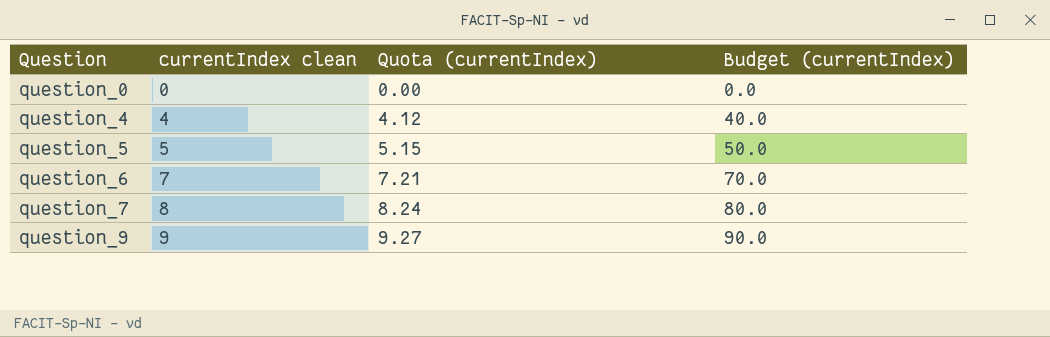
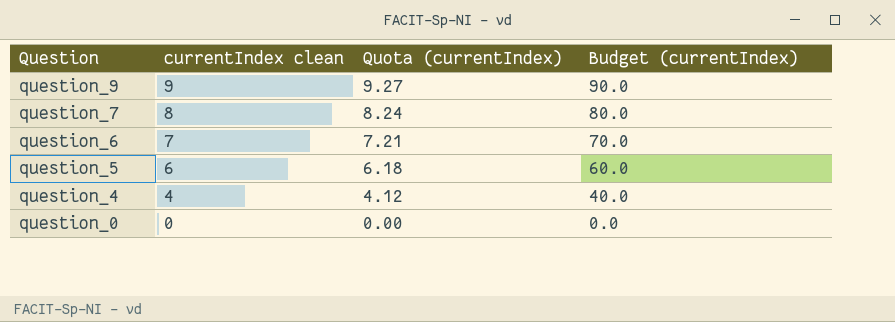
row order: Question ascending -> Question descending
question_5 | currentIndex clean: 5 -> 6
question_5 | Quota (currentIndex): 5.15 -> 6.18
question_5 | Budget (currentIndex): 50.0 -> 60.0

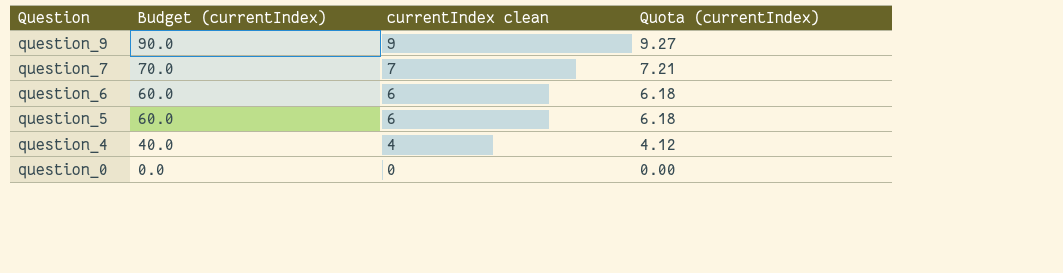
column Budget (currentIndex) | position: 4 -> 2
question_7 | Budget (currentIndex): 80.0 -> 70.0
question_7 | currentIndex clean: 8 -> 7
question_7 | Quota (currentIndex): 8.24 -> 7.21
question_6 | Budget (currentIndex): 70.0 -> 60.0
question_6 | currentIndex clean: 7 -> 6
question_6 | Quota (currentIndex): 7.21 -> 6.18

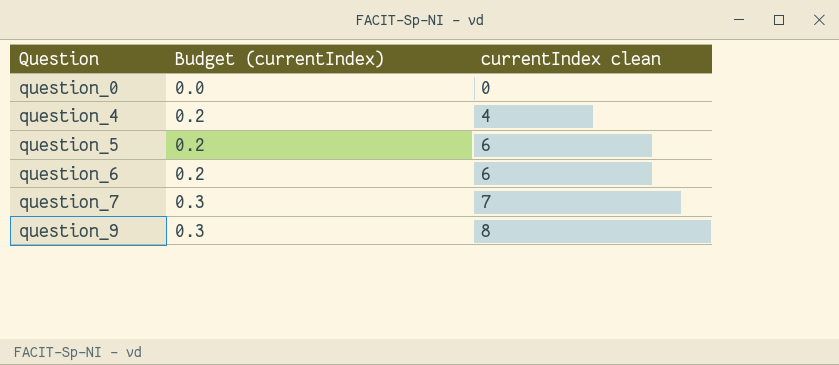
row order: Question descending -> Question ascending
column Quota (currentIndex) | formula: [currentIndex clean] * 1.03 -> none
column Budget (currentIndex) | formula: [currentIndex clean] * 10 -> [currentIndex clean] * 0.04
question_9 | currentIndex clean: 9 -> 8

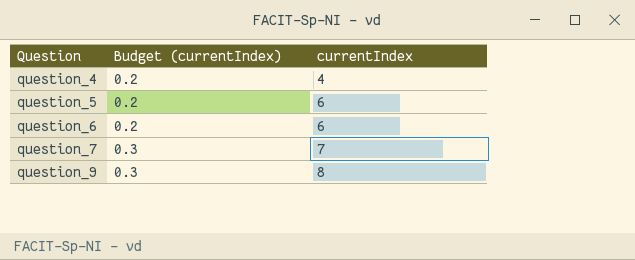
column name: currentIndex clean -> currentIndex
row question_0: 0.0 | 0 -> none

